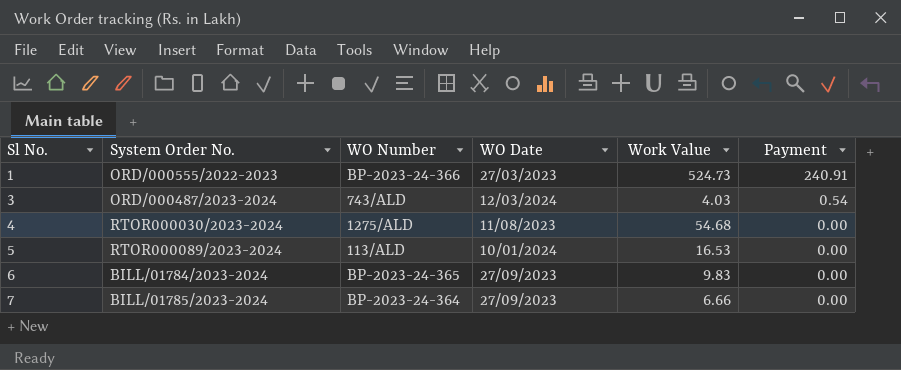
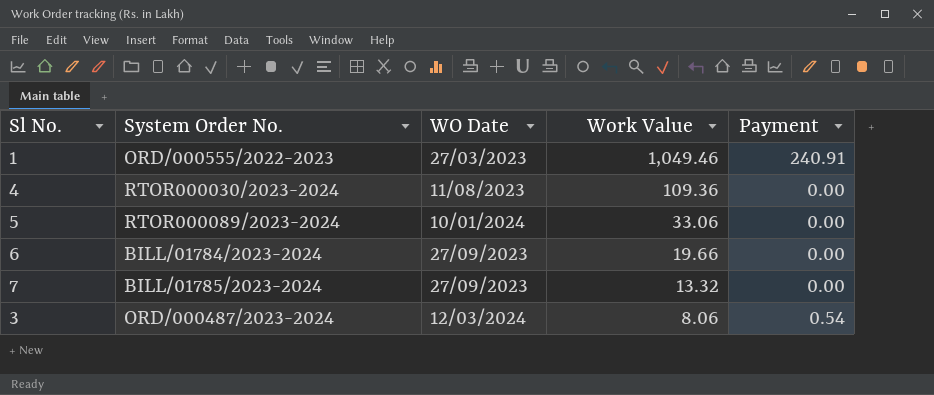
row order: Sl No. ascending -> Work Value descending
column WO Number | position: 3 -> none
1 | Work Value: 524.73 -> 1,049.46
4 | Work Value: 54.68 -> 109.36
5 | Work Value: 16.53 -> 33.06
6 | Work Value: 9.83 -> 19.66
7 | Work Value: 6.66 -> 13.32
3 | Work Value: 4.03 -> 8.06

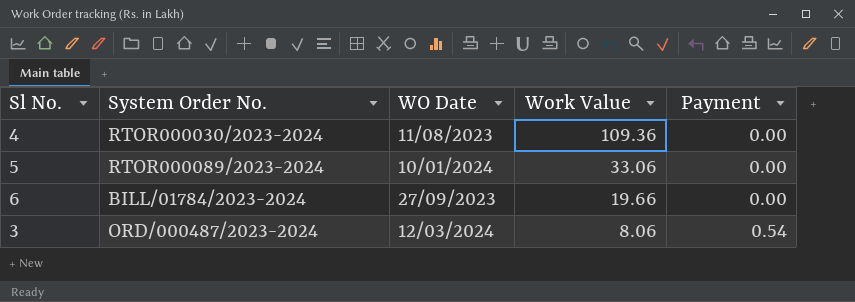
row 1: ORD/000555/2022-2023 | 27/03/2023 | 1,049.46 | 240.91 -> none
row 7: BILL/01785/2023-2024 | 27/09/2023 | 13.32 | 0.00 -> none

